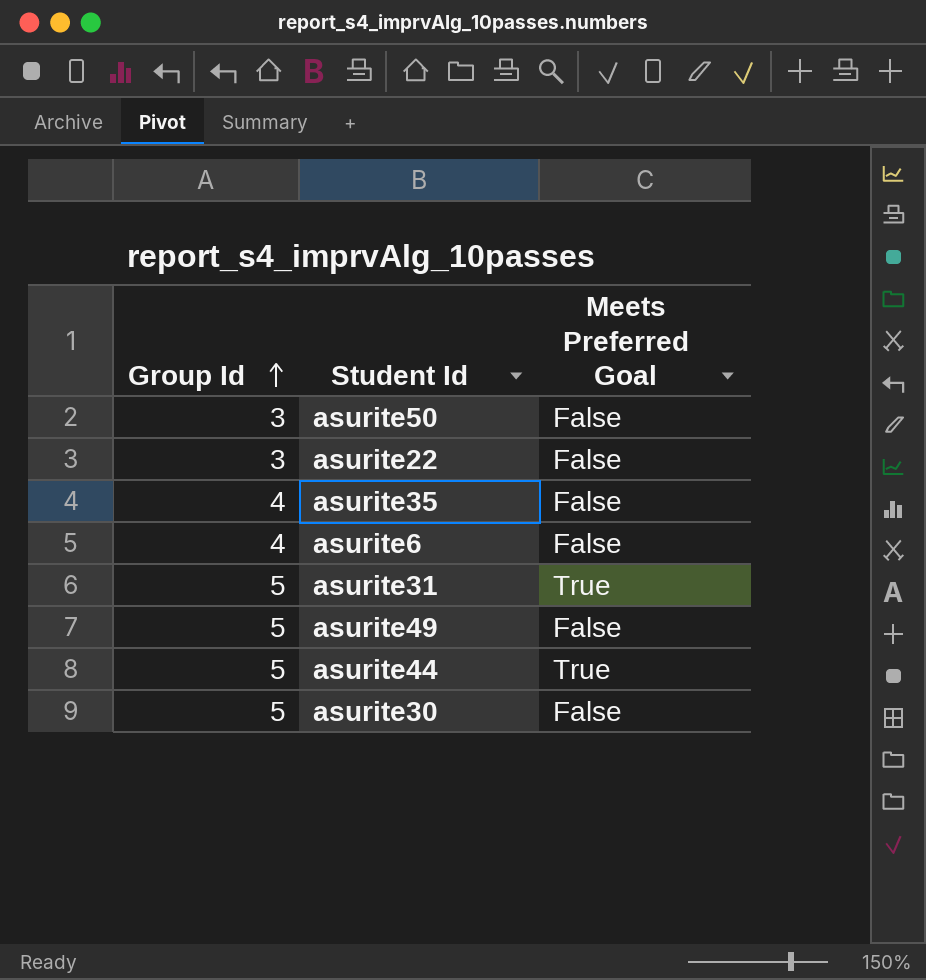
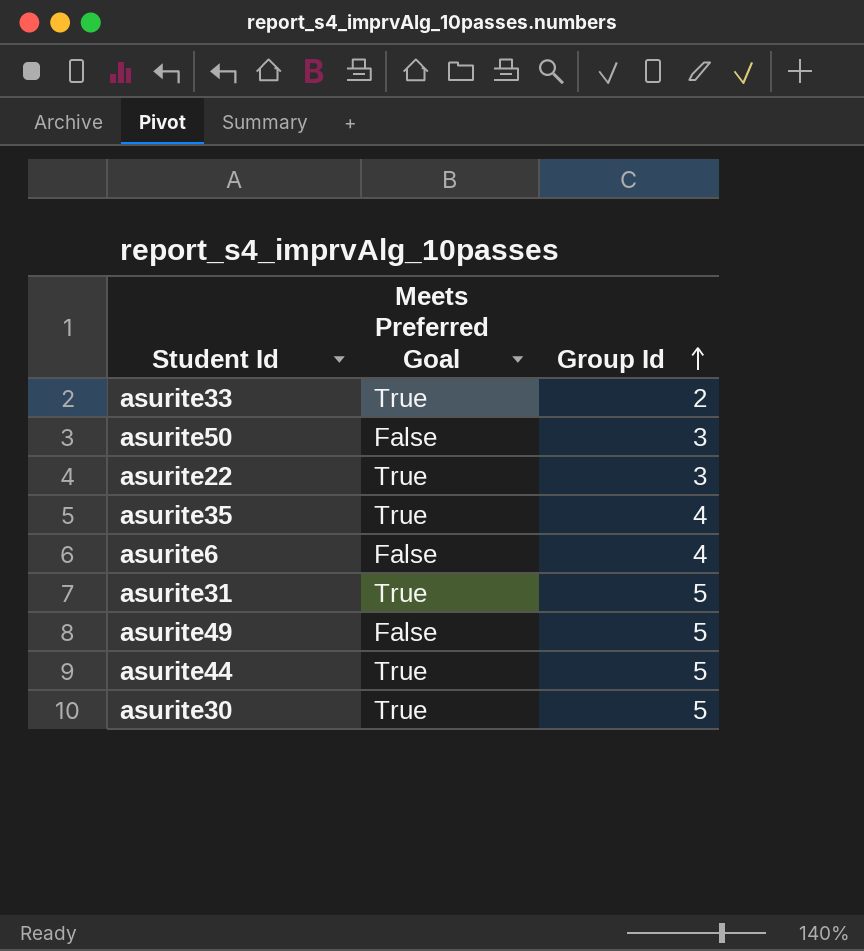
column Group Id | position: 1 -> 3
row asurite33: none -> True | 2
asurite22 | Meets Preferred Goal: False -> True
asurite35 | Meets Preferred Goal: False -> True
asurite30 | Meets Preferred Goal: False -> True

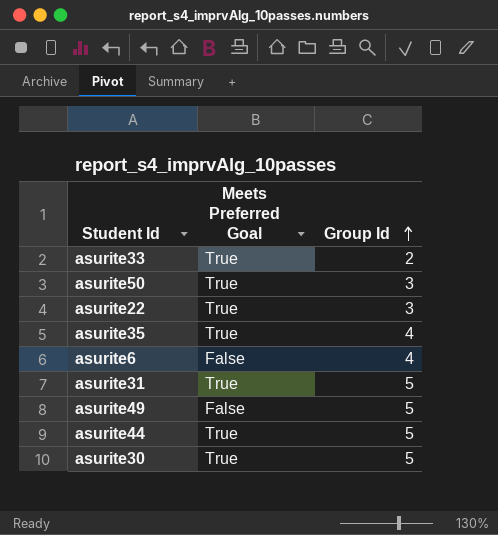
asurite50 | Meets Preferred Goal: False -> True

